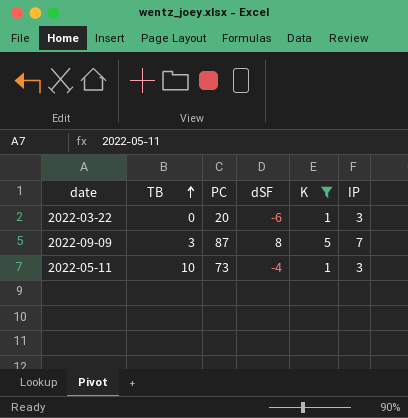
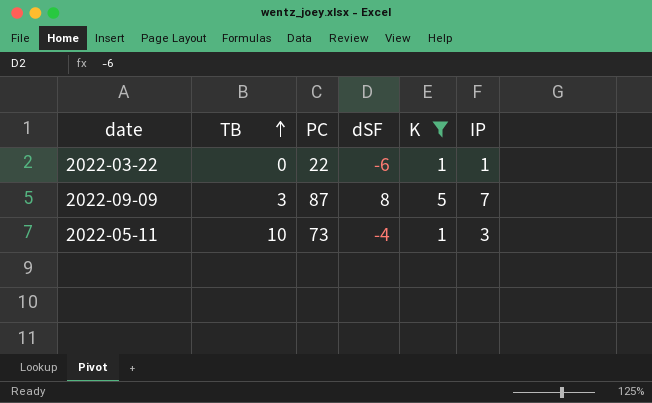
2022-03-22 | PC: 20 -> 22
2022-03-22 | IP: 3 -> 1

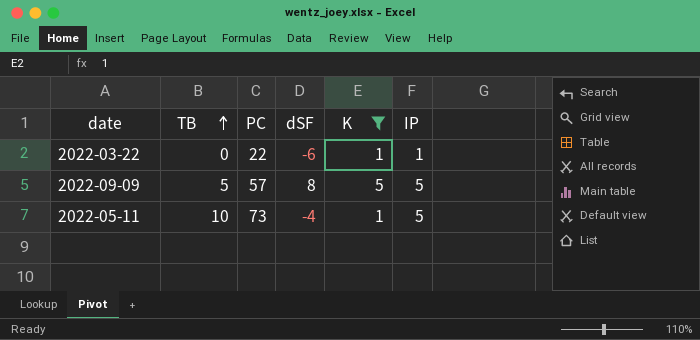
2022-09-09 | TB: 3 -> 5
2022-09-09 | PC: 87 -> 57
2022-09-09 | IP: 7 -> 5
2022-05-11 | IP: 3 -> 5

